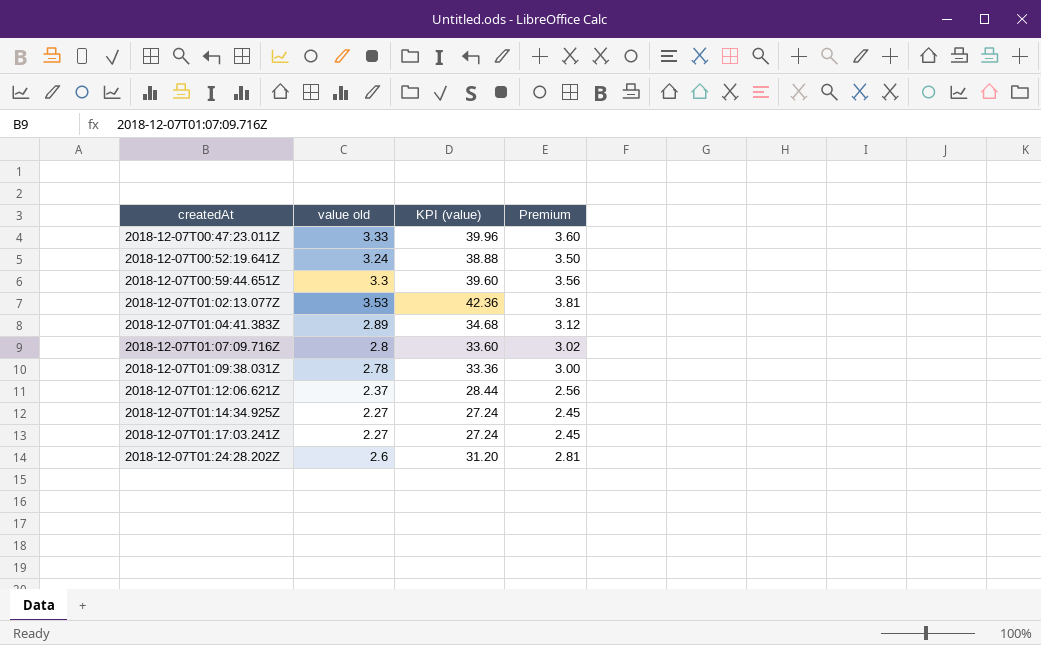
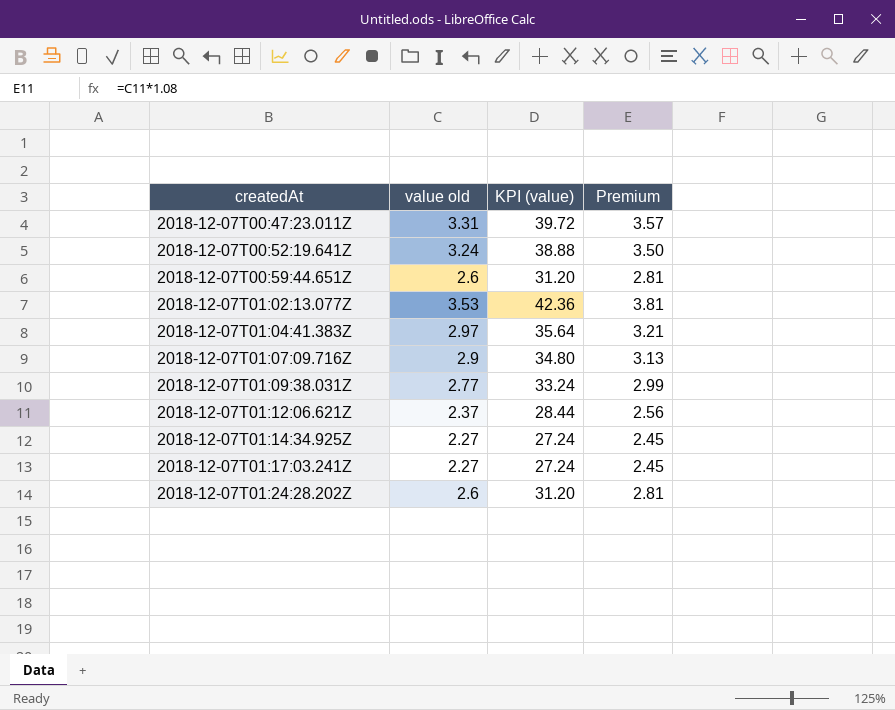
2018-12-07T00:47:23.011Z | value old: 3.33 -> 3.31
2018-12-07T00:47:23.011Z | KPI (value): 39.96 -> 39.72
2018-12-07T00:47:23.011Z | Premium: 3.60 -> 3.57
2018-12-07T00:59:44.651Z | value old: 3.3 -> 2.6
2018-12-07T00:59:44.651Z | KPI (value): 39.60 -> 31.20
2018-12-07T00:59:44.651Z | Premium: 3.56 -> 2.81
2018-12-07T01:04:41.383Z | value old: 2.89 -> 2.97
2018-12-07T01:04:41.383Z | KPI (value): 34.68 -> 35.64
2018-12-07T01:04:41.383Z | Premium: 3.12 -> 3.21
2018-12-07T01:07:09.716Z | value old: 2.8 -> 2.9
2018-12-07T01:07:09.716Z | KPI (value): 33.60 -> 34.80
2018-12-07T01:07:09.716Z | Premium: 3.02 -> 3.13
2018-12-07T01:09:38.031Z | value old: 2.78 -> 2.77
2018-12-07T01:09:38.031Z | KPI (value): 33.36 -> 33.24
2018-12-07T01:09:38.031Z | Premium: 3.00 -> 2.99

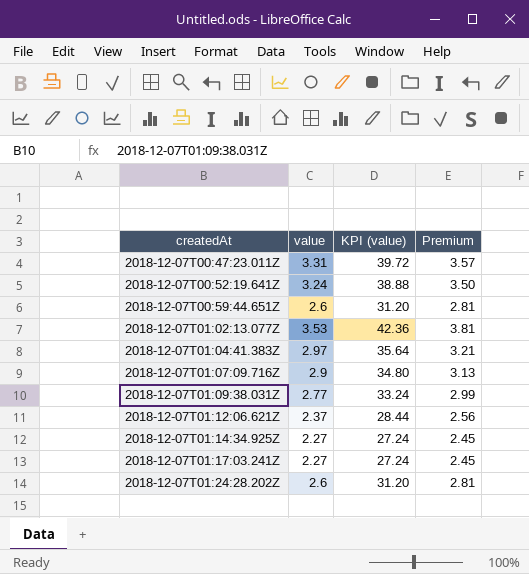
column name: value old -> value

